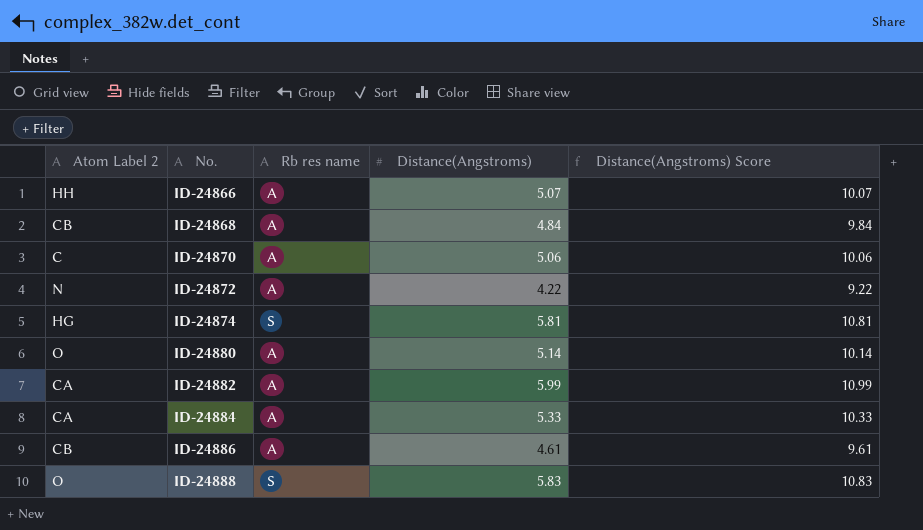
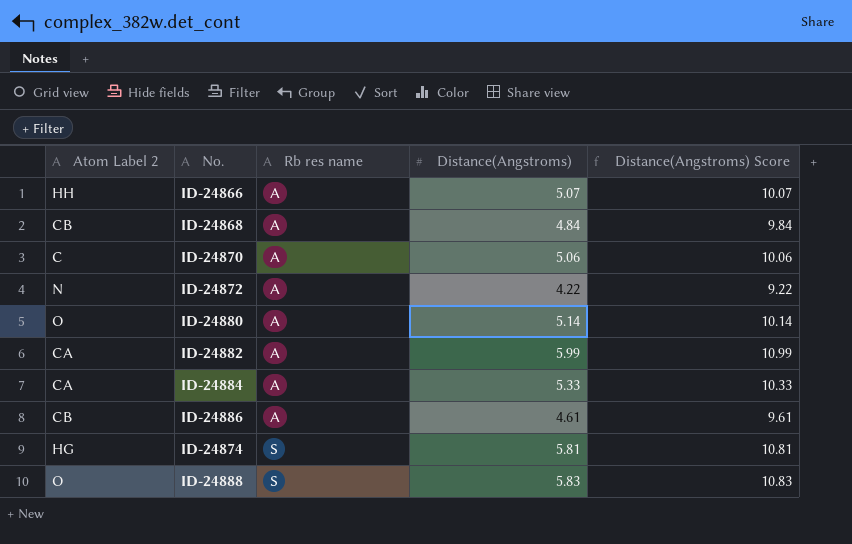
row order: No. ascending -> Rb res name ascending

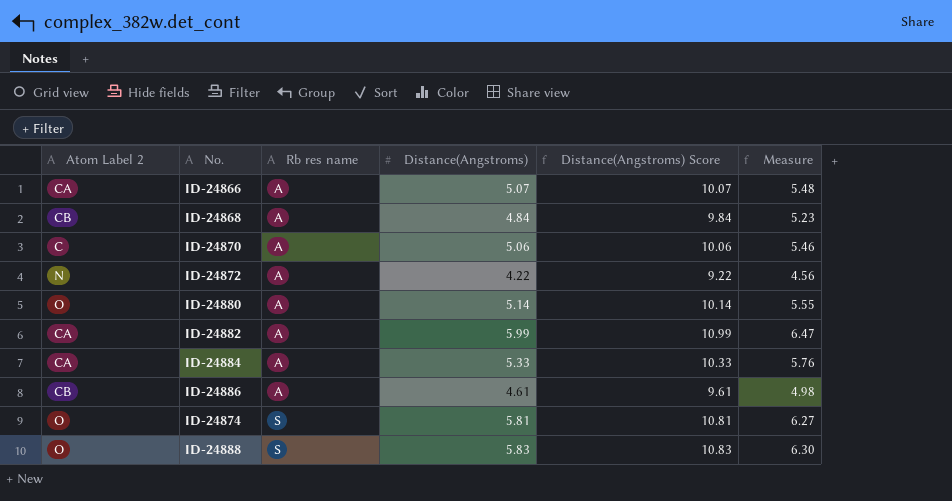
column Measure | formula: none -> [Distance(Angstroms)] * 1.08
ID-24866 | Atom Label 2: HH -> CA
ID-24874 | Atom Label 2: HG -> O

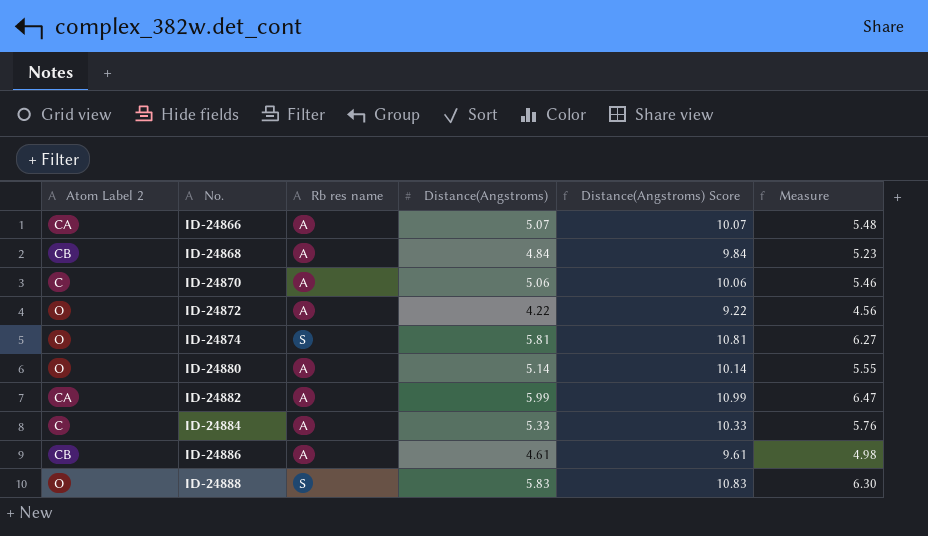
row order: Rb res name ascending -> No. ascending
ID-24872 | Atom Label 2: N -> O
ID-24884 | Atom Label 2: CA -> C

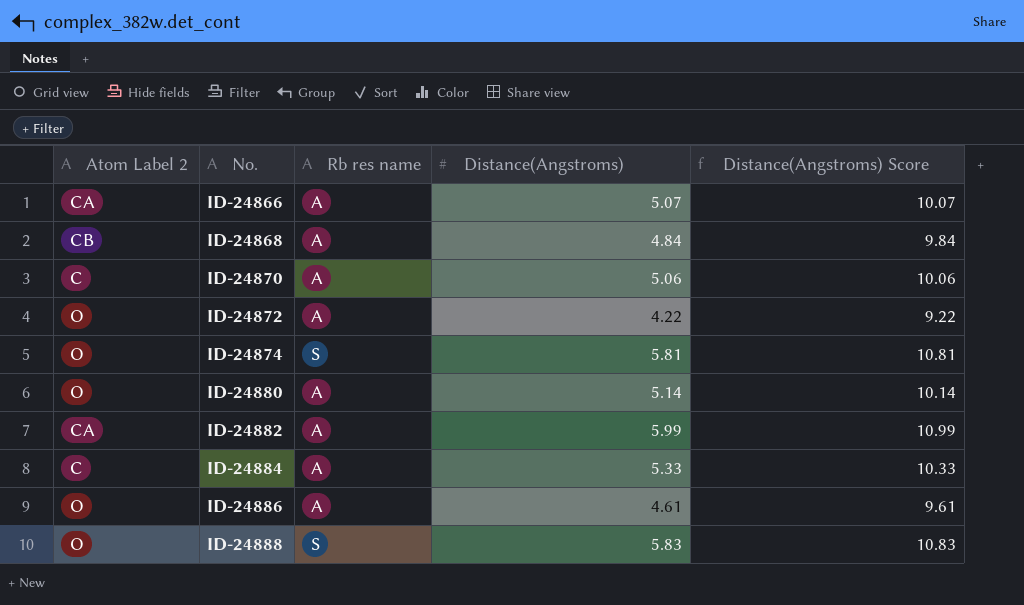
column Measure | formula: [Distance(Angstroms)] * 1.08 -> none
ID-24886 | Atom Label 2: CB -> O

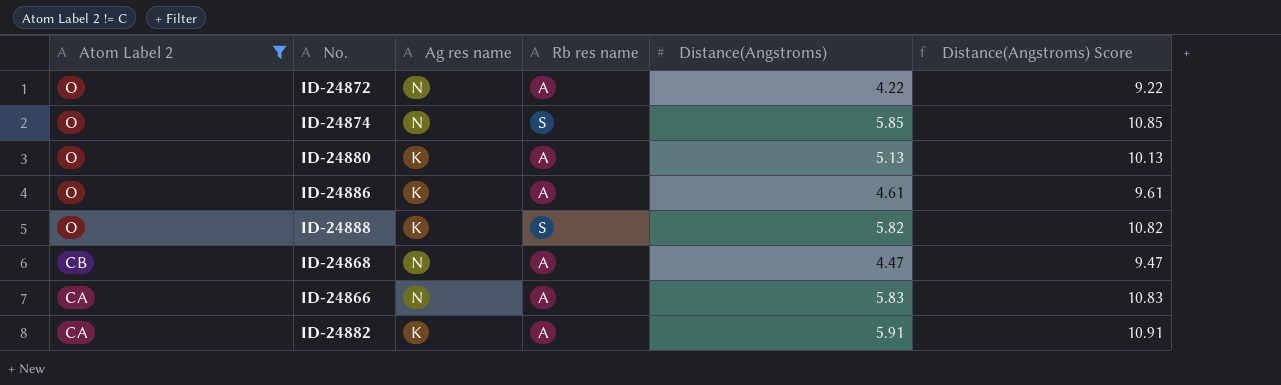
filter: none -> Atom Label 2 != C
row order: No. ascending -> Atom Label 2 descending
column Ag res name | position: none -> 3
ID-24874 | Distance(Angstroms): 5.81 -> 5.85
ID-24874 | Distance(Angstroms) Score: 10.81 -> 10.85
ID-24880 | Distance(Angstroms): 5.14 -> 5.13
ID-24880 | Distance(Angstroms) Score: 10.14 -> 10.13
ID-24888 | Distance(Angstroms): 5.83 -> 5.82
ID-24888 | Distance(Angstroms) Score: 10.83 -> 10.82
ID-24868 | Distance(Angstroms): 4.84 -> 4.47
ID-24868 | Distance(Angstroms) Score: 9.84 -> 9.47
ID-24866 | Distance(Angstroms): 5.07 -> 5.83
ID-24866 | Distance(Angstroms) Score: 10.07 -> 10.83
ID-24882 | Distance(Angstroms): 5.99 -> 5.91
ID-24882 | Distance(Angstroms) Score: 10.99 -> 10.91

